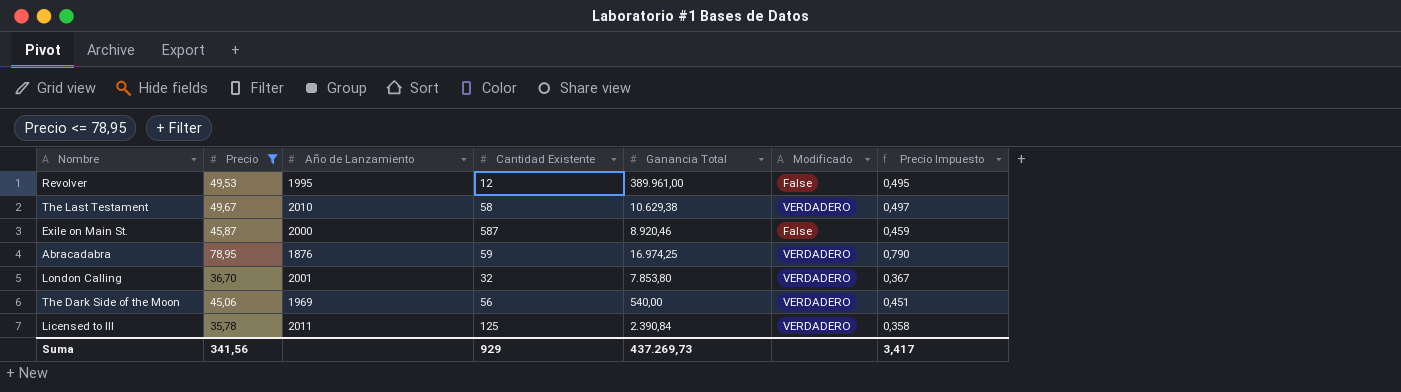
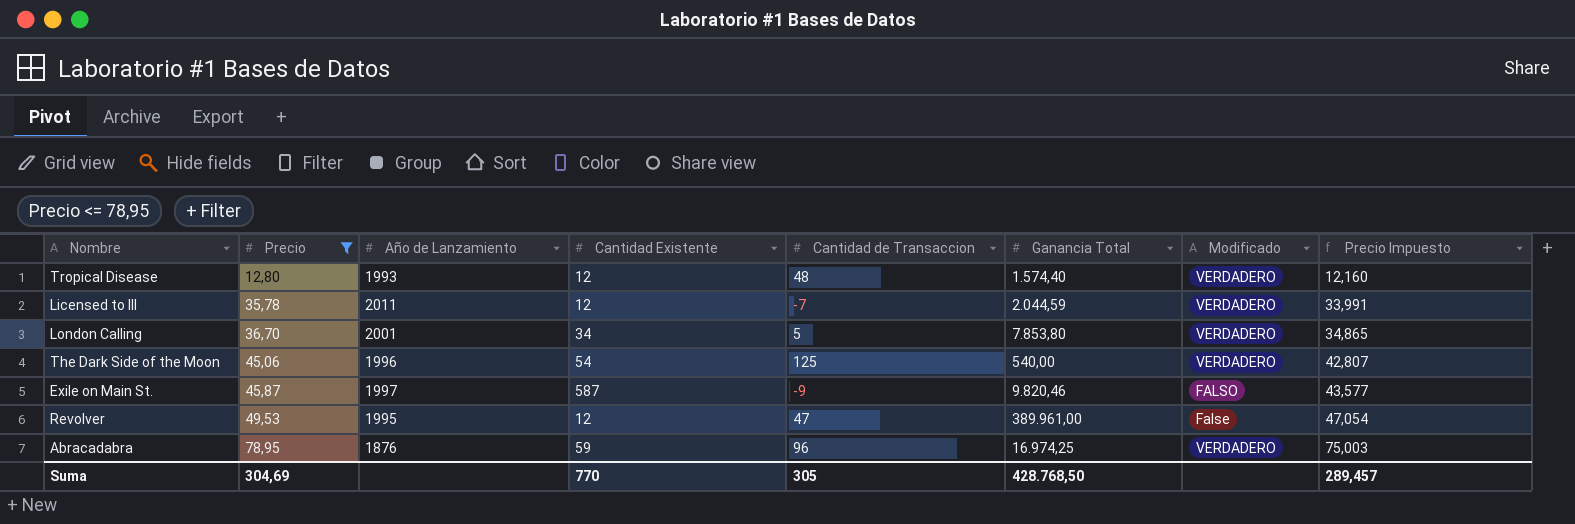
row order: none -> Precio ascending
column Cantidad de Transaccion | position: none -> 5
column Precio Impuesto | formula: [Precio] * 0,01 -> [Precio] * 0,95
row The Last Testament: 49,67 | 2010 | 58 | 10.629,38 | VERDADERO | 0,497 -> none
row Tropical Disease: none -> 12,80 | 1993 | 12 | 48 | 1.574,40 | VERDADERO | 12,160
Licensed to Ill | Cantidad Existente: 125 -> 12
Licensed to Ill | Ganancia Total: 2.390,84 -> 2.044,59
London Calling | Cantidad Existente: 32 -> 34
The Dark Side of the Moon | Año de Lanzamiento: 1969 -> 1996
The Dark Side of the Moon | Cantidad Existente: 56 -> 54
Exile on Main St. | Año de Lanzamiento: 2000 -> 1997
Exile on Main St. | Ganancia Total: 8.920,46 -> 9.820,46
Exile on Main St. | Modificado: False -> FALSO
Suma | Precio: 341,56 -> 304,69
Suma | Cantidad Existente: 929 -> 770
Suma | Ganancia Total: 437.269,73 -> 428.768,50
Suma | Precio Impuesto: 3,417 -> 289,457

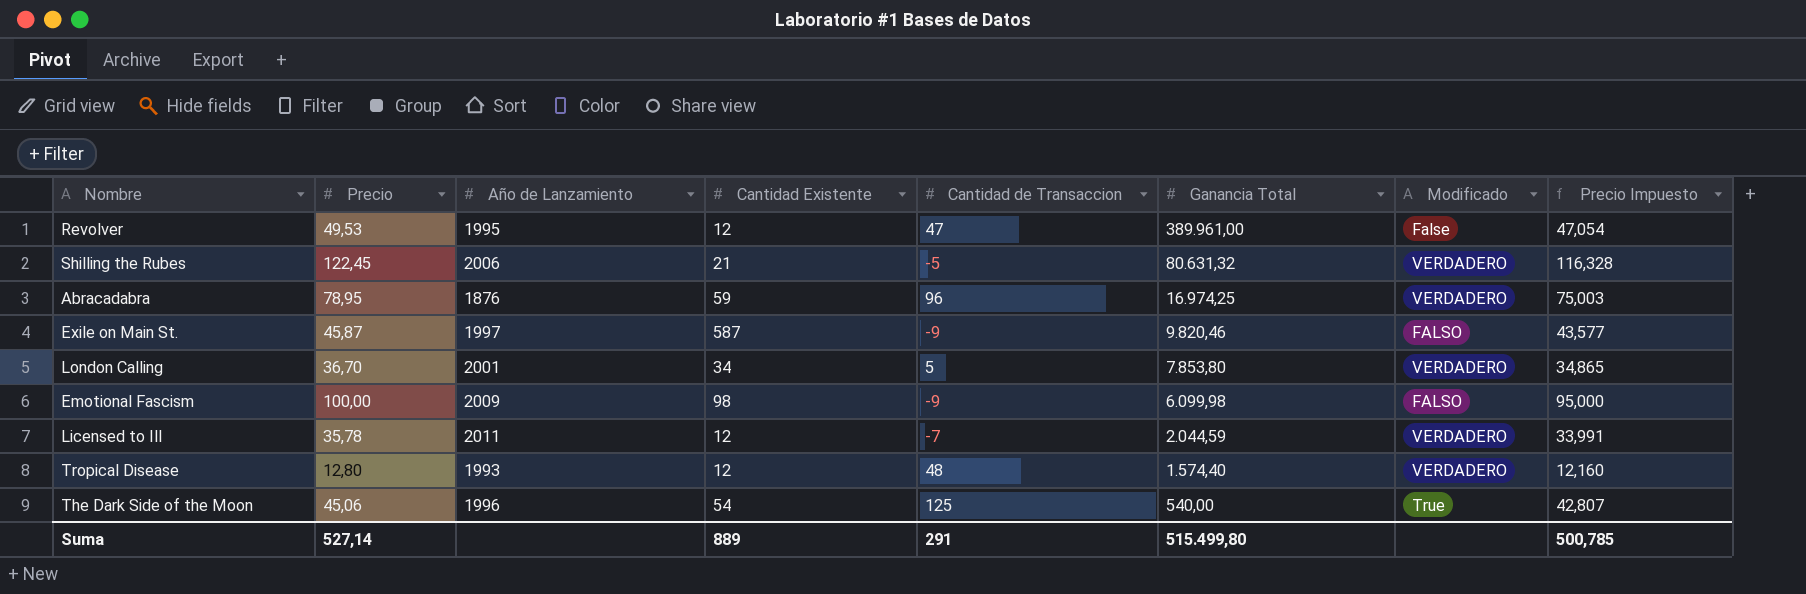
filter: Precio <= 78,95 -> none
row order: Precio ascending -> Ganancia Total descending
The Dark Side of the Moon | Modificado: VERDADERO -> True
Suma | Precio: 304,69 -> 527,14
Suma | Cantidad Existente: 770 -> 889
Suma | Cantidad de Transaccion: 305 -> 291
Suma | Ganancia Total: 428.768,50 -> 515.499,80
Suma | Precio Impuesto: 289,457 -> 500,785

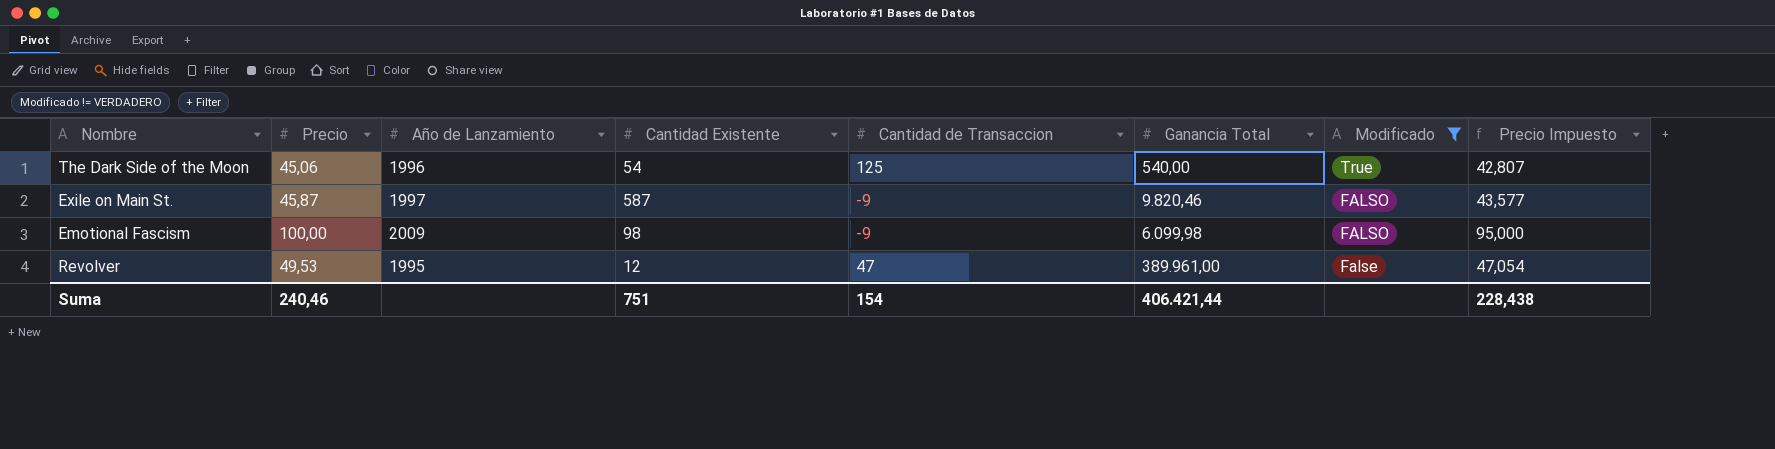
filter: none -> Modificado != VERDADERO
row order: Ganancia Total descending -> Modificado descending
Suma | Precio: 527,14 -> 240,46
Suma | Cantidad Existente: 889 -> 751
Suma | Cantidad de Transaccion: 291 -> 154
Suma | Ganancia Total: 515.499,80 -> 406.421,44
Suma | Precio Impuesto: 500,785 -> 228,438

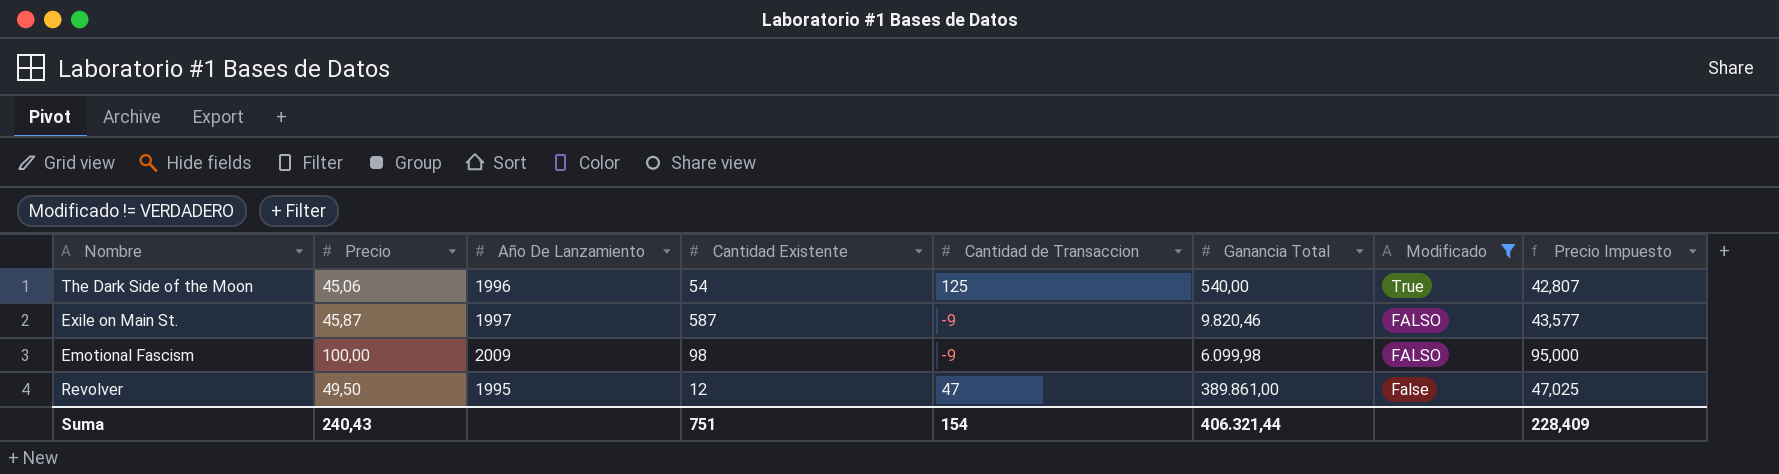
column name: Año de Lanzamiento -> Año De Lanzamiento
Revolver | Precio: 49,53 -> 49,50
Revolver | Ganancia Total: 389.961,00 -> 389.861,00
Revolver | Precio Impuesto: 47,054 -> 47,025
Suma | Precio: 240,46 -> 240,43
Suma | Ganancia Total: 406.421,44 -> 406.321,44
Suma | Precio Impuesto: 228,438 -> 228,409

